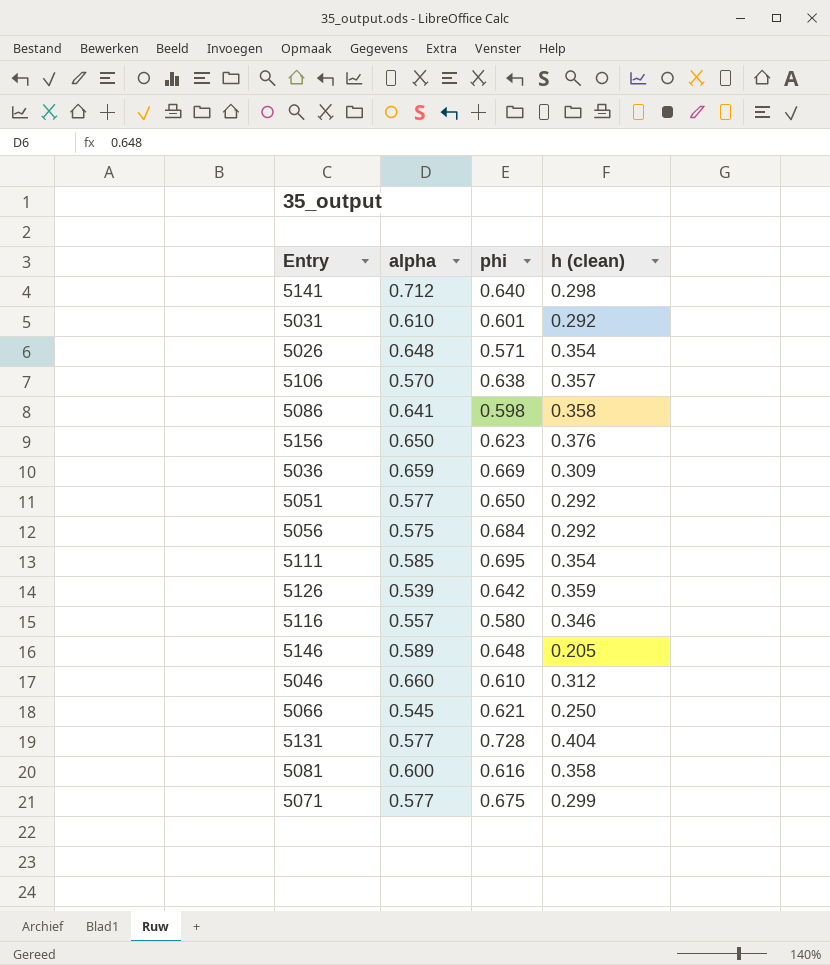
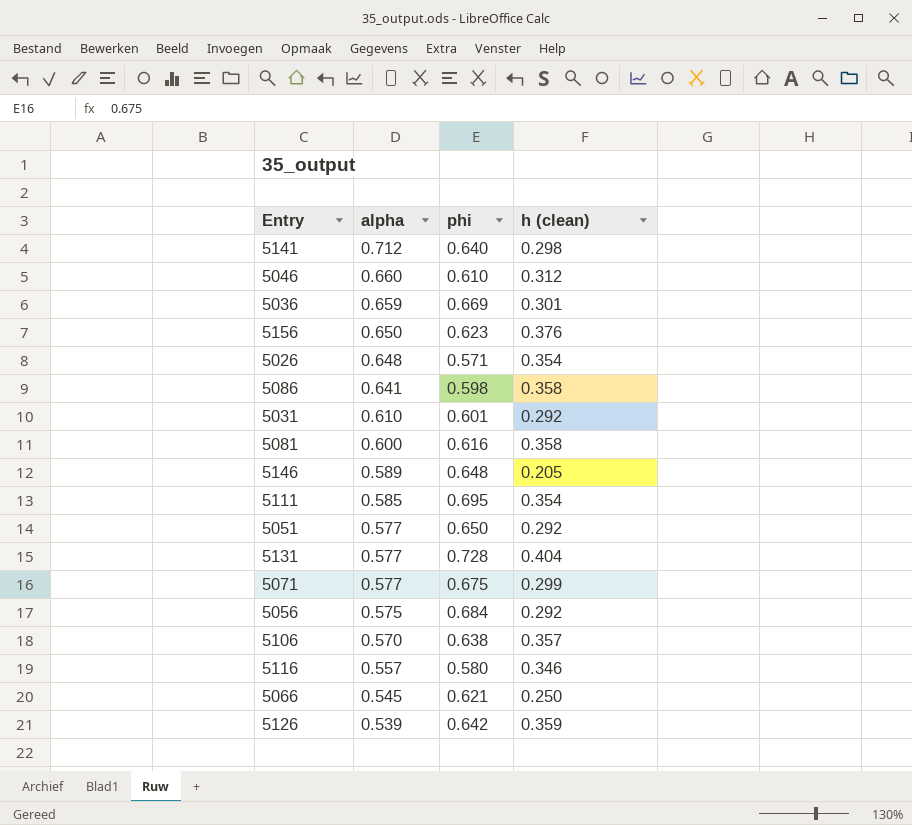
row order: none -> alpha descending
5036 | h (clean): 0.309 -> 0.301

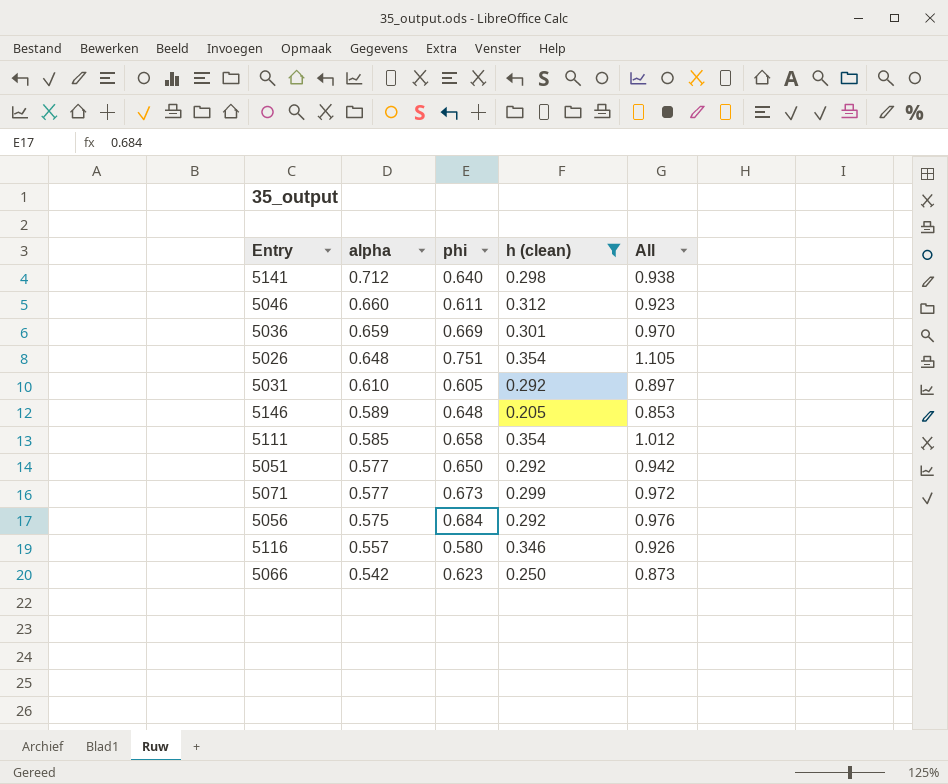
filter: none -> h (clean) <= 0.354
column All | formula: none -> [phi] + [h (clean)]
5046 | phi: 0.610 -> 0.611
5026 | phi: 0.571 -> 0.751
5031 | phi: 0.601 -> 0.605
5111 | phi: 0.695 -> 0.658
5071 | phi: 0.675 -> 0.673
5066 | alpha: 0.545 -> 0.542
5066 | phi: 0.621 -> 0.623

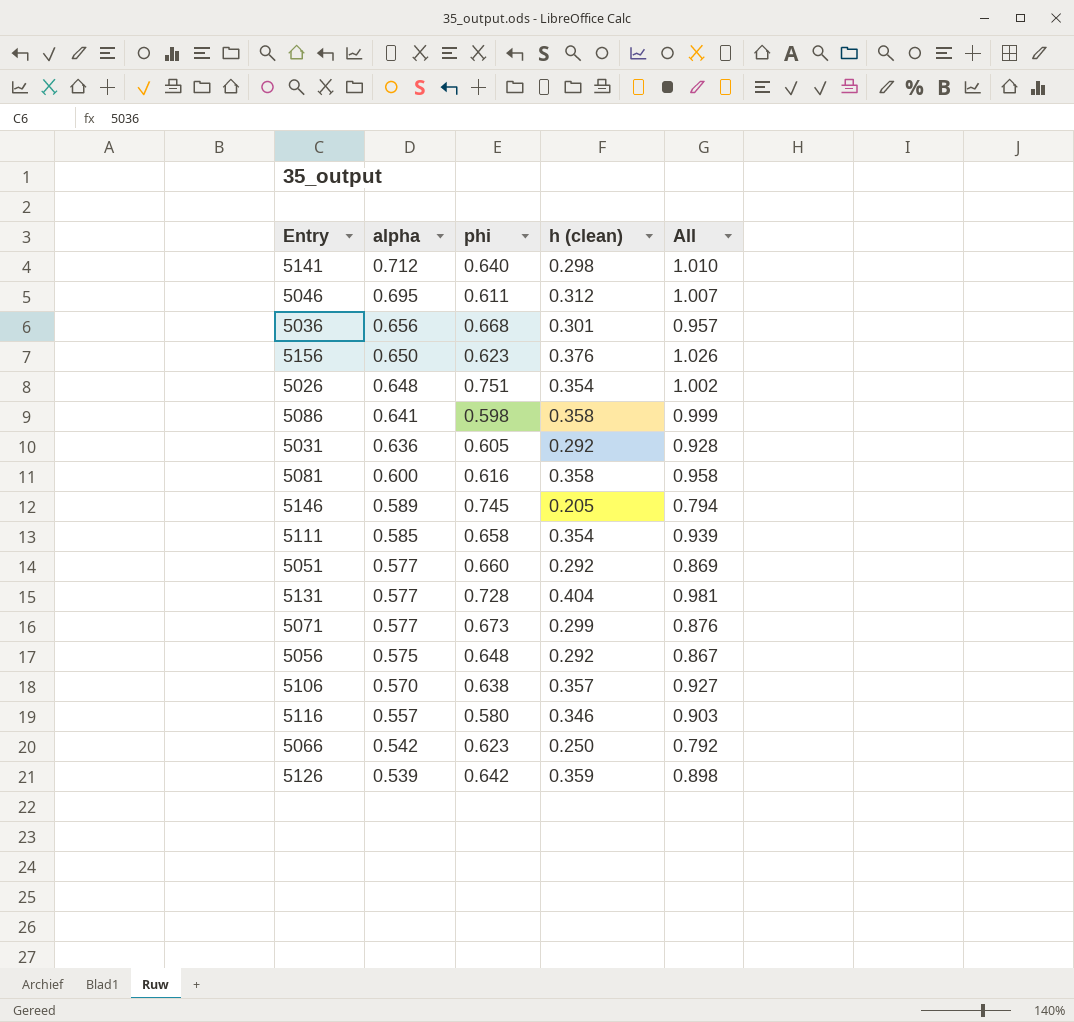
filter: h (clean) <= 0.354 -> none
column All | formula: [phi] + [h (clean)] -> [alpha] + [h (clean)]
5046 | alpha: 0.660 -> 0.695
5036 | alpha: 0.659 -> 0.656
5036 | phi: 0.669 -> 0.668
5031 | alpha: 0.610 -> 0.636
5146 | phi: 0.648 -> 0.745
5051 | phi: 0.650 -> 0.660
5056 | phi: 0.684 -> 0.648

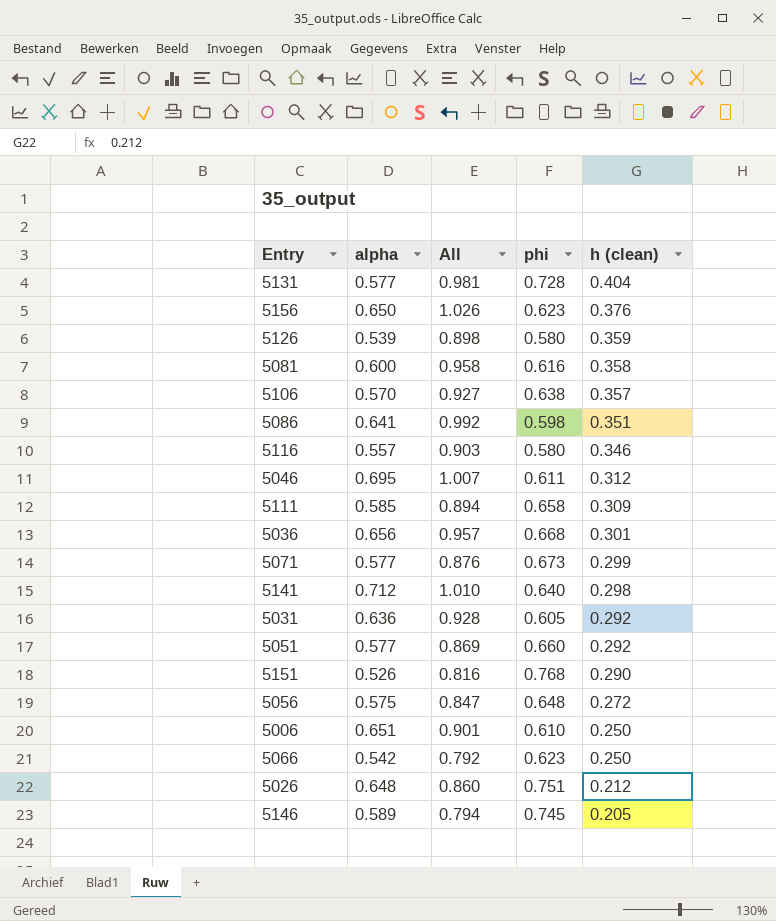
row order: alpha descending -> h (clean) descending
column All | position: 5 -> 3
5126 | phi: 0.642 -> 0.580
5086 | All: 0.999 -> 0.992
5086 | h (clean): 0.358 -> 0.351
5111 | All: 0.939 -> 0.894
5111 | h (clean): 0.354 -> 0.309
row 5151: none -> 0.526 | 0.816 | 0.768 | 0.290
5056 | All: 0.867 -> 0.847
5056 | h (clean): 0.292 -> 0.272
row 5006: none -> 0.651 | 0.901 | 0.610 | 0.250
5026 | All: 1.002 -> 0.860
5026 | h (clean): 0.354 -> 0.212

